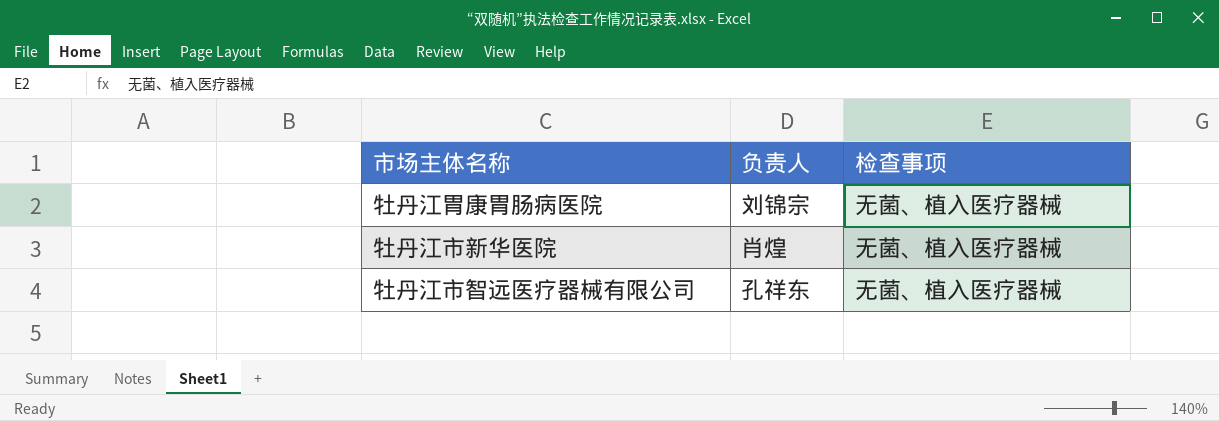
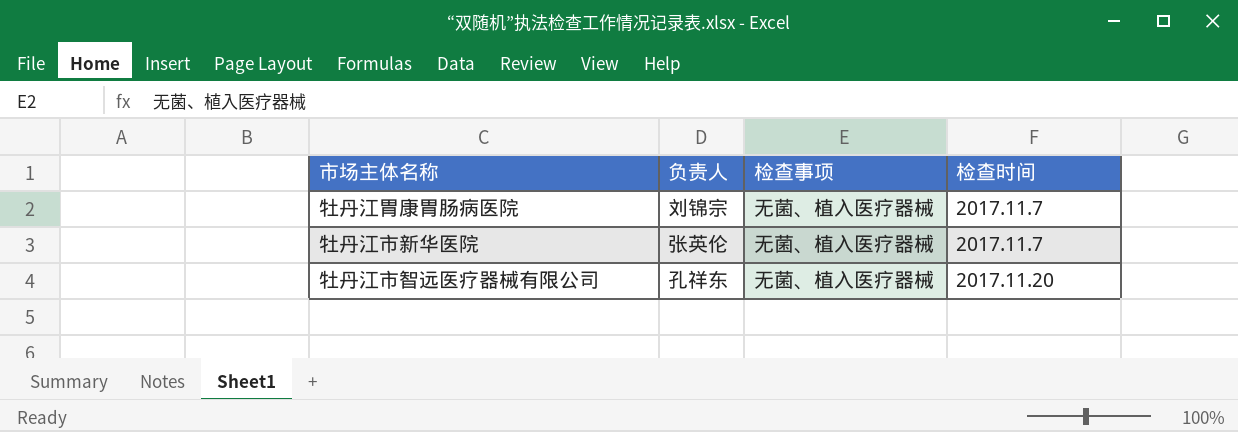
column 检查时间 | position: none -> 4
牡丹江市新华医院 | 负责人: 肖煌 -> 张英伦

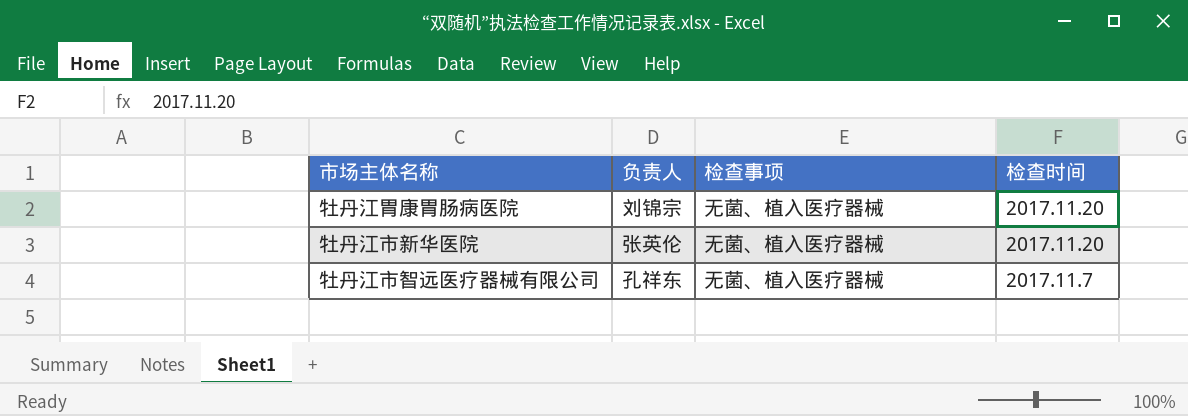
牡丹江胃康胃肠病医院 | 检查时间: 2017.11.7 -> 2017.11.20
牡丹江市新华医院 | 检查时间: 2017.11.7 -> 2017.11.20
牡丹江市智远医疗器械有限公司 | 检查时间: 2017.11.20 -> 2017.11.7

